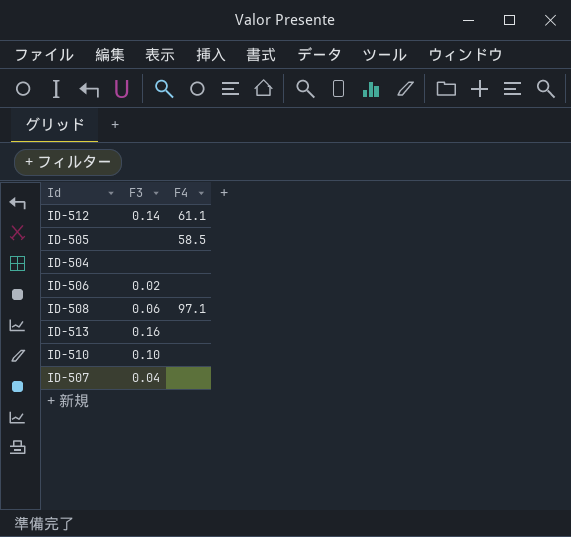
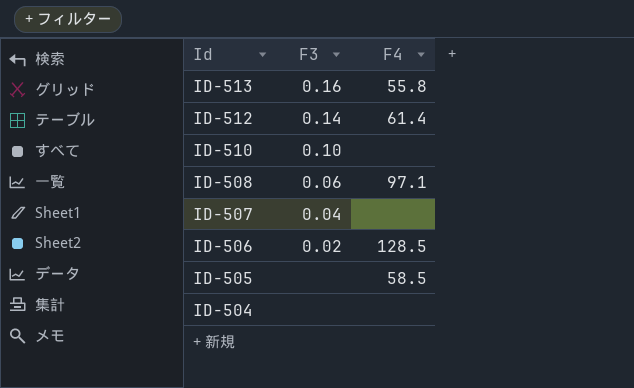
row order: none -> Id descending
ID-513 | F4: none -> 55.8
ID-512 | F4: 61.1 -> 61.4
ID-506 | F4: none -> 128.5

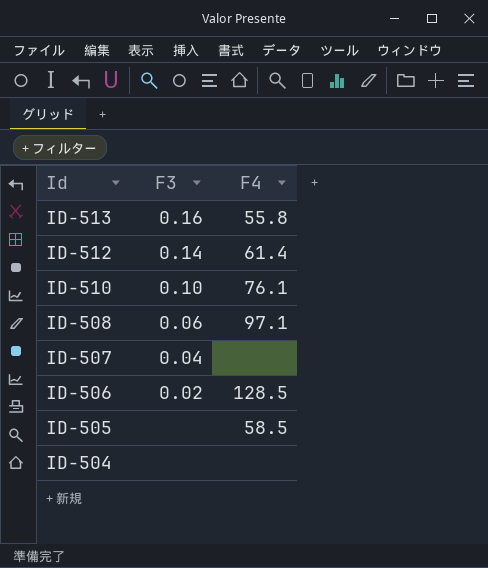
ID-510 | F4: none -> 76.1

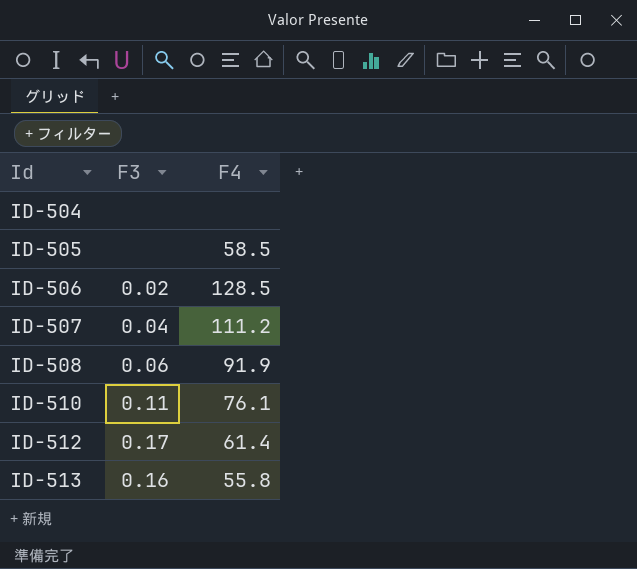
row order: Id descending -> Id ascending
ID-507 | F4: none -> 111.2
ID-508 | F4: 97.1 -> 91.9
ID-510 | F3: 0.10 -> 0.11
ID-512 | F3: 0.14 -> 0.17

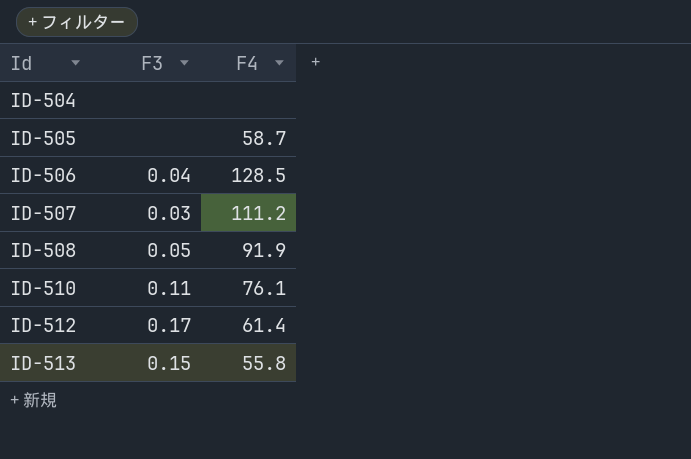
ID-505 | F4: 58.5 -> 58.7
ID-506 | F3: 0.02 -> 0.04
ID-507 | F3: 0.04 -> 0.03
ID-508 | F3: 0.06 -> 0.05
ID-513 | F3: 0.16 -> 0.15

